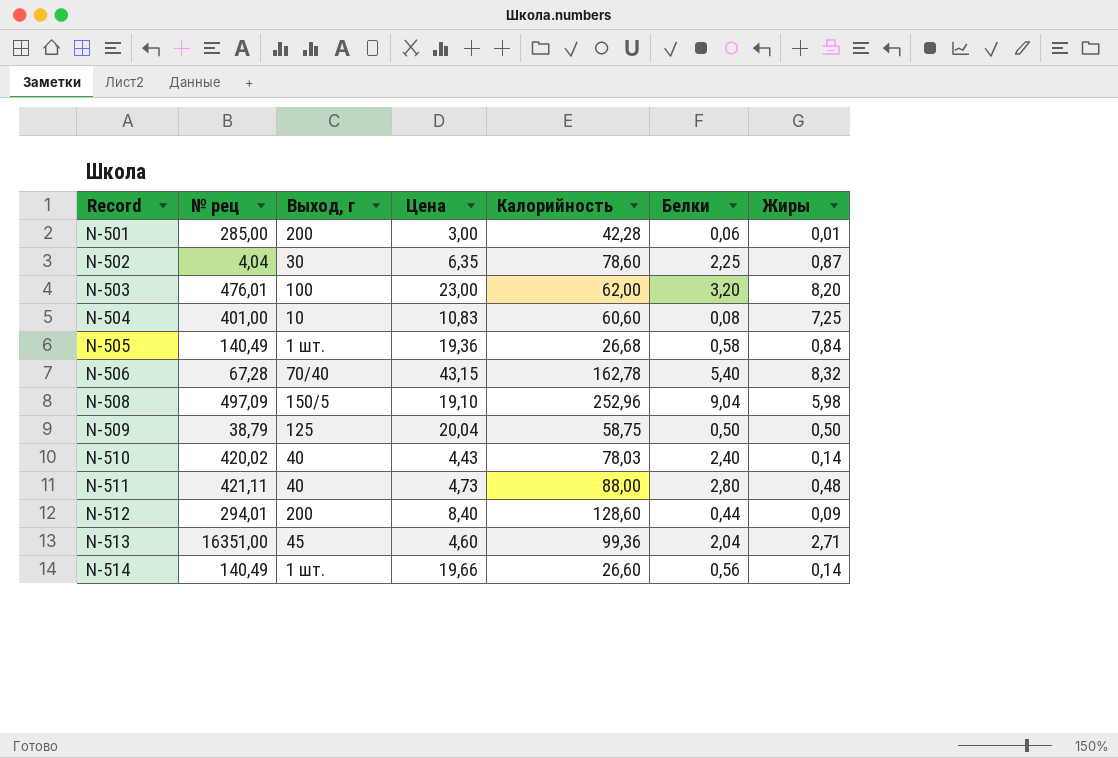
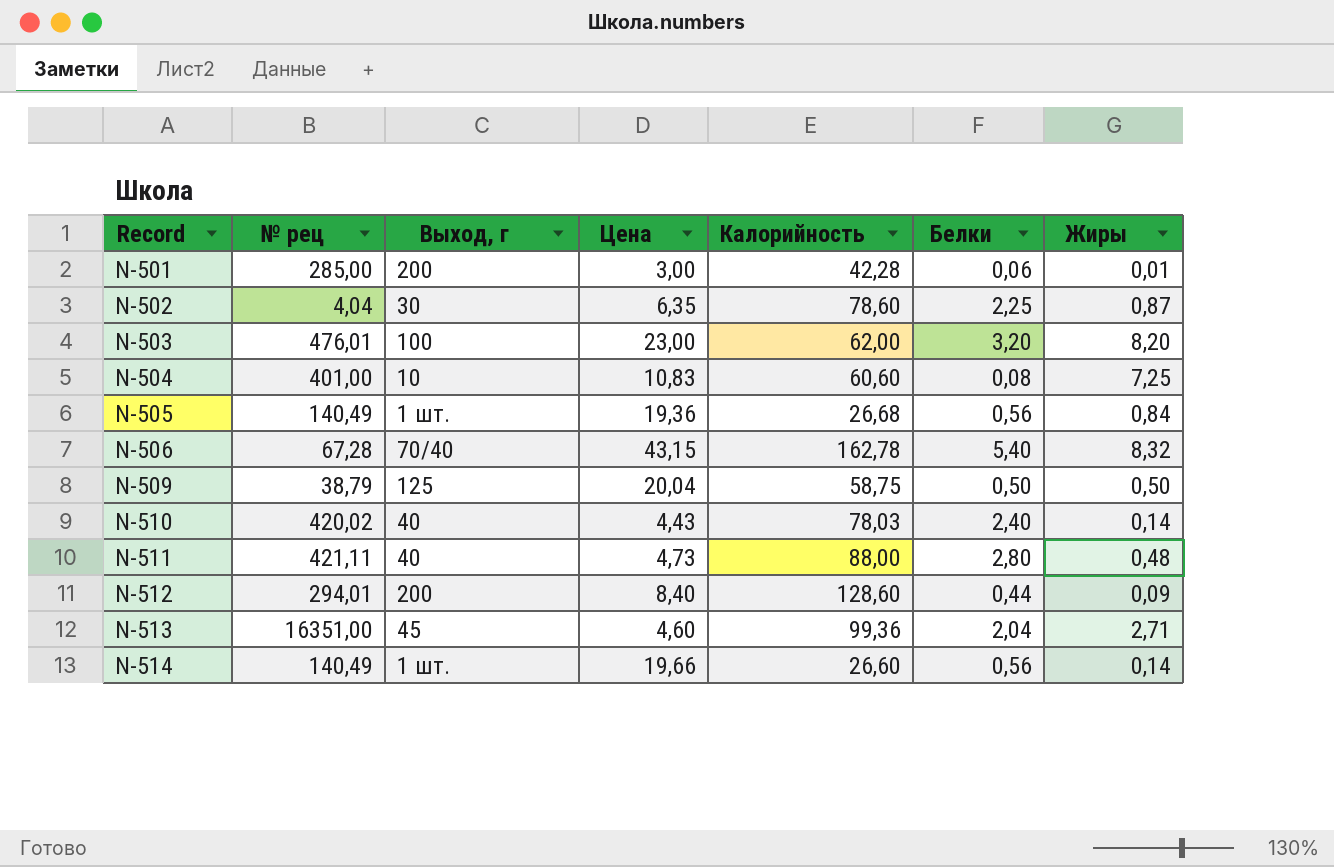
row N-508: 497,09 | 150/5 | 19,10 | 252,96 | 9,04 | 5,98 -> none
N-505 | Белки: 0,58 -> 0,56

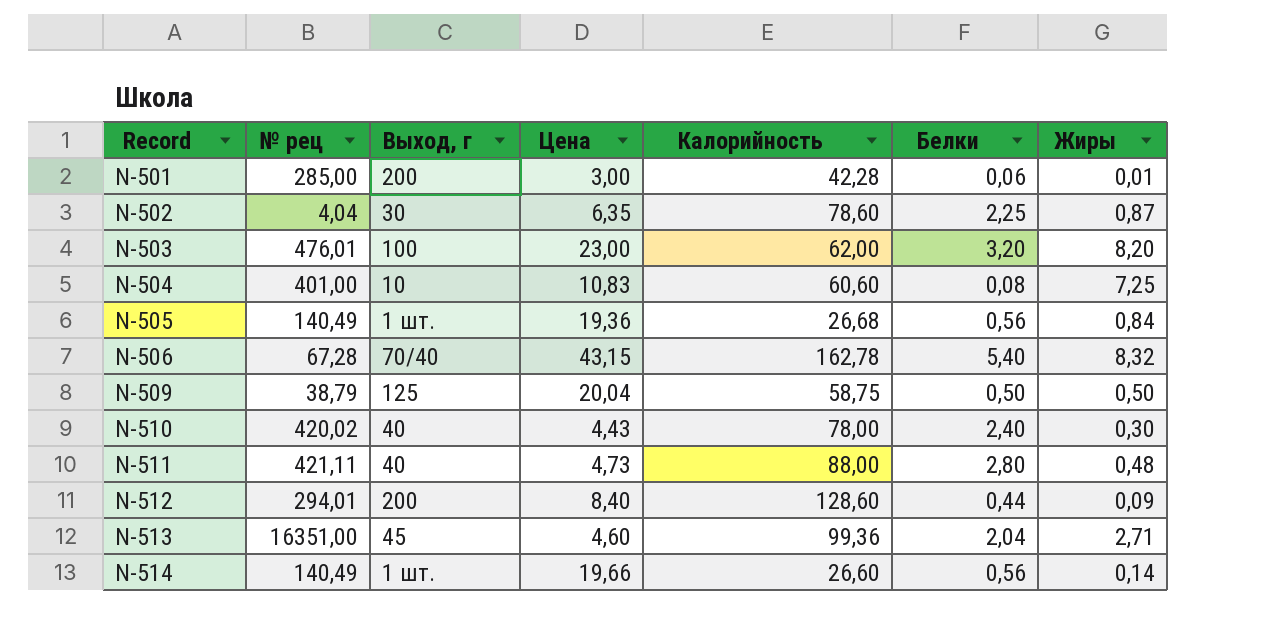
N-510 | Калорийность: 78,03 -> 78,00
N-510 | Жиры: 0,14 -> 0,30

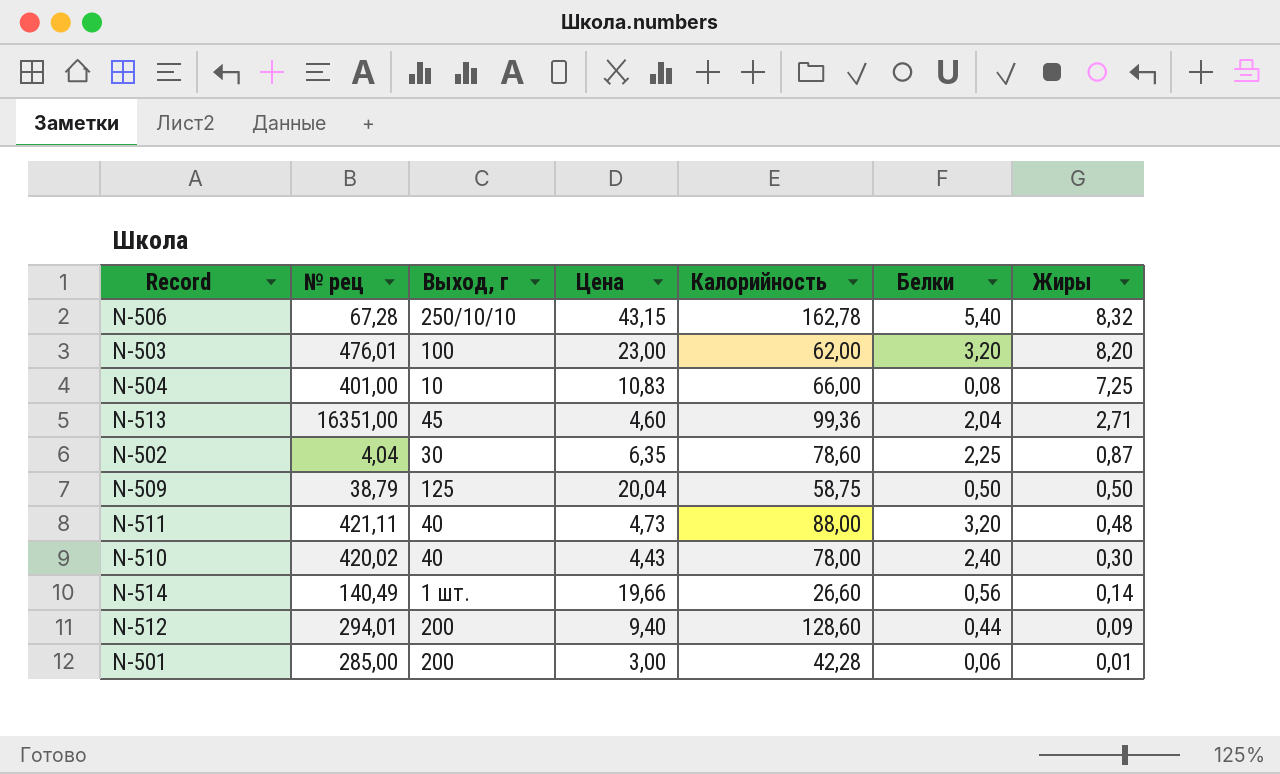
row order: Record ascending -> Жиры descending
row N-505: 140,49 | 1 шт. | 19,36 | 26,68 | 0,56 | 0,84 -> none
N-506 | Выход, г: 70/40 -> 250/10/10
N-504 | Калорийность: 60,60 -> 66,00
N-511 | Белки: 2,80 -> 3,20
N-512 | Цена: 8,40 -> 9,40

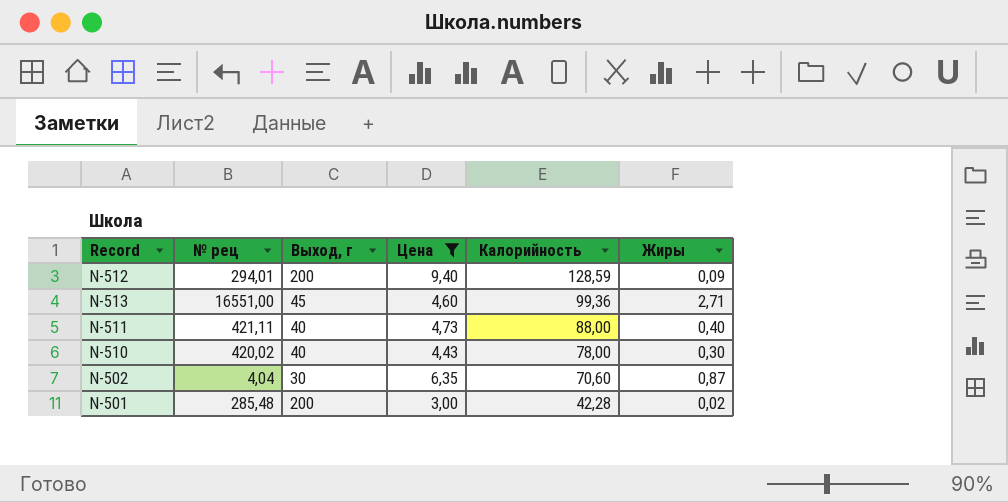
filter: none -> Цена <= 9,40
row order: Жиры descending -> Калорийность descending
column Белки | position: 6 -> none
N-512 | Калорийность: 128,60 -> 128,59
N-513 | № рец: 16351,00 -> 16551,00
N-511 | Жиры: 0,48 -> 0,40
N-502 | Калорийность: 78,60 -> 70,60
N-501 | № рец: 285,00 -> 285,48
N-501 | Жиры: 0,01 -> 0,02

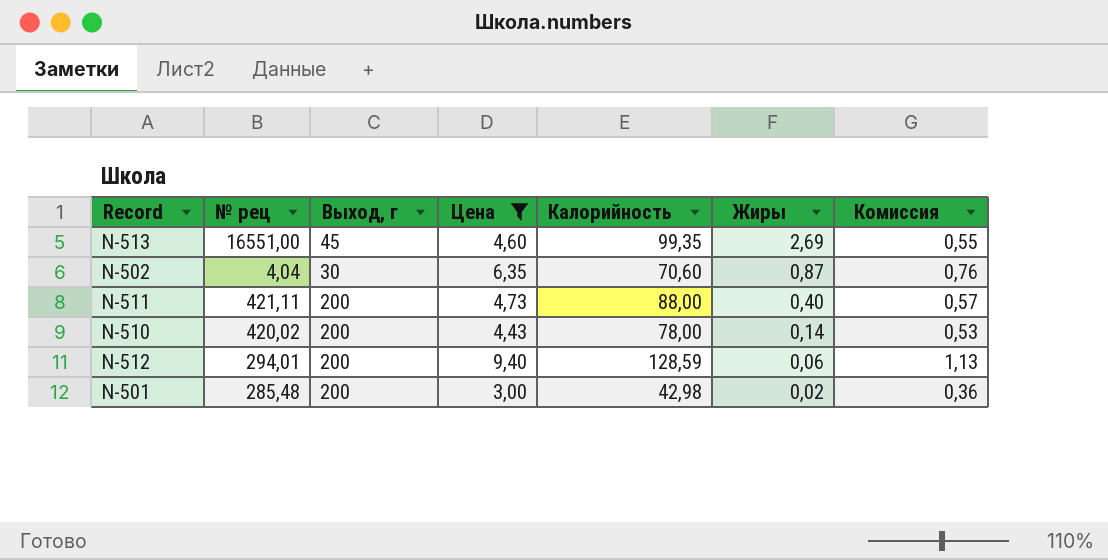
row order: Калорийность descending -> Жиры descending
column Комиссия | formula: none -> [Цена] * 0,12
N-513 | Калорийность: 99,36 -> 99,35
N-513 | Жиры: 2,71 -> 2,69
N-511 | Выход, г: 40 -> 200
N-510 | Выход, г: 40 -> 200
N-510 | Жиры: 0,30 -> 0,14
N-512 | Жиры: 0,09 -> 0,06
N-501 | Калорийность: 42,28 -> 42,98

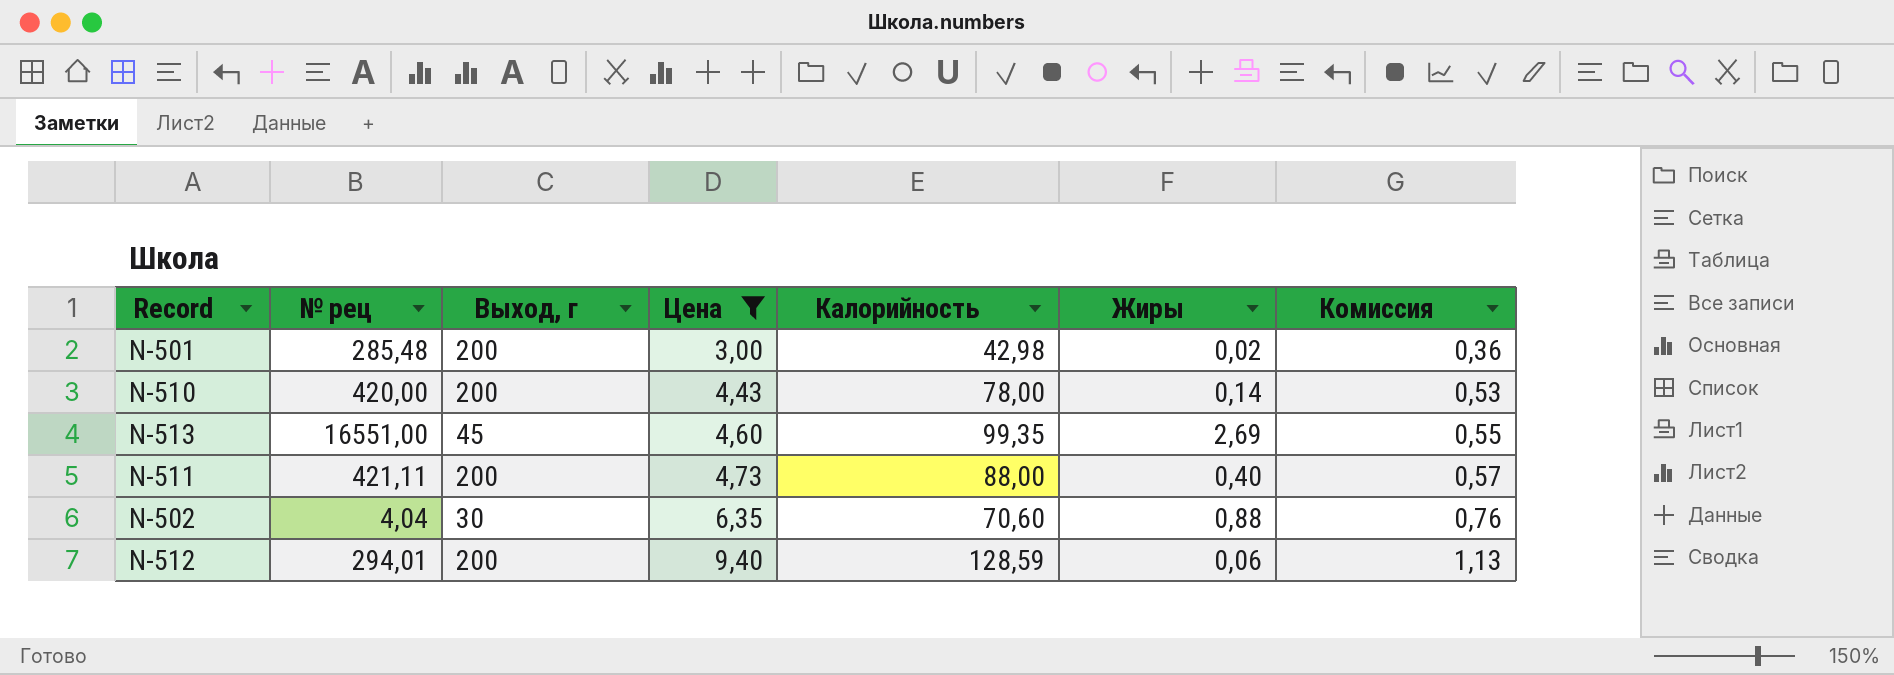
row order: Жиры descending -> Цена ascending
N-510 | № рец: 420,02 -> 420,00
N-502 | Жиры: 0,87 -> 0,88

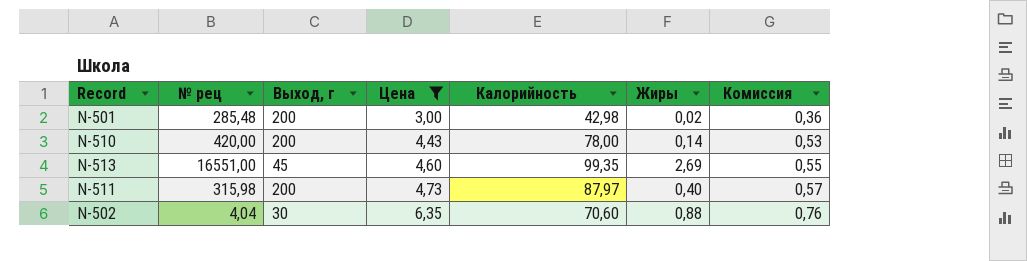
row N-512: 294,01 | 200 | 9,40 | 128,59 | 0,06 | 1,13 -> none
N-511 | № рец: 421,11 -> 315,98
N-511 | Калорийность: 88,00 -> 87,97

